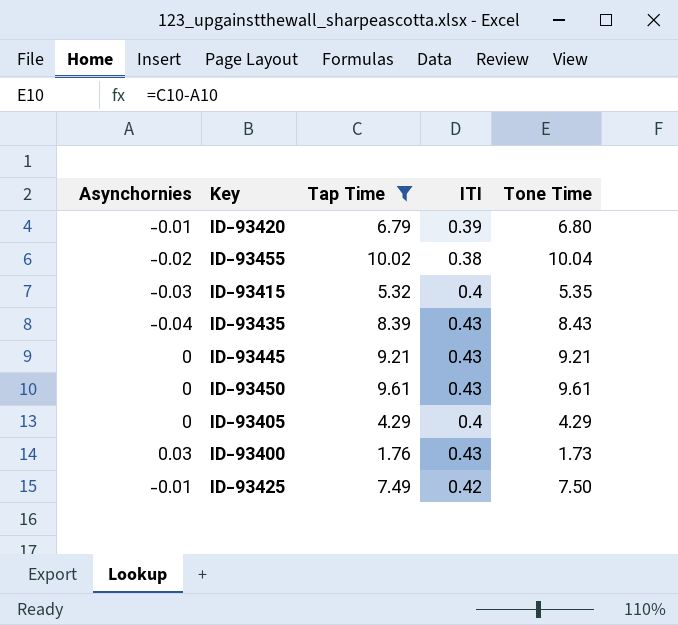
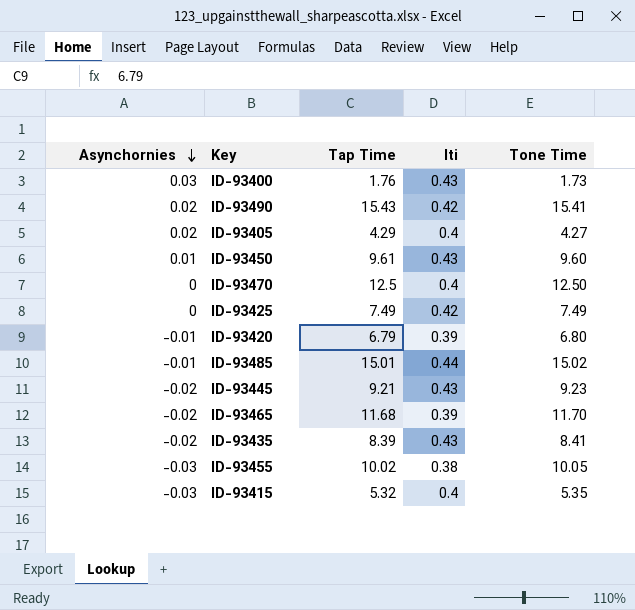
filter: Tap Time <= 10.02 -> none
row order: none -> Asynchornies descending
column name: ITI -> Iti
ID-93405 | Asynchornies: 0 -> 0.02
ID-93405 | Tone Time: 4.29 -> 4.27
ID-93450 | Asynchornies: 0 -> 0.01
ID-93450 | Tone Time: 9.61 -> 9.60
ID-93425 | Asynchornies: -0.01 -> 0
ID-93425 | Tone Time: 7.50 -> 7.49
ID-93445 | Asynchornies: 0 -> -0.02
ID-93445 | Tone Time: 9.21 -> 9.23
ID-93435 | Asynchornies: -0.04 -> -0.02
ID-93435 | Tone Time: 8.43 -> 8.41
ID-93455 | Asynchornies: -0.02 -> -0.03
ID-93455 | Tone Time: 10.04 -> 10.05

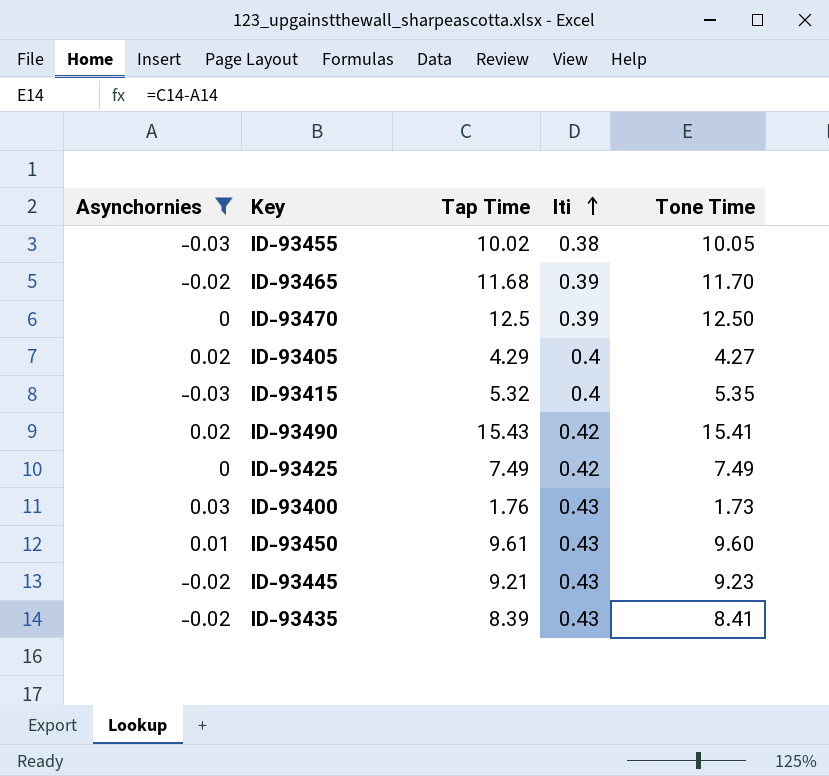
filter: none -> Asynchornies != -0.01
row order: Asynchornies descending -> Iti ascending
ID-93470 | Iti: 0.4 -> 0.39

